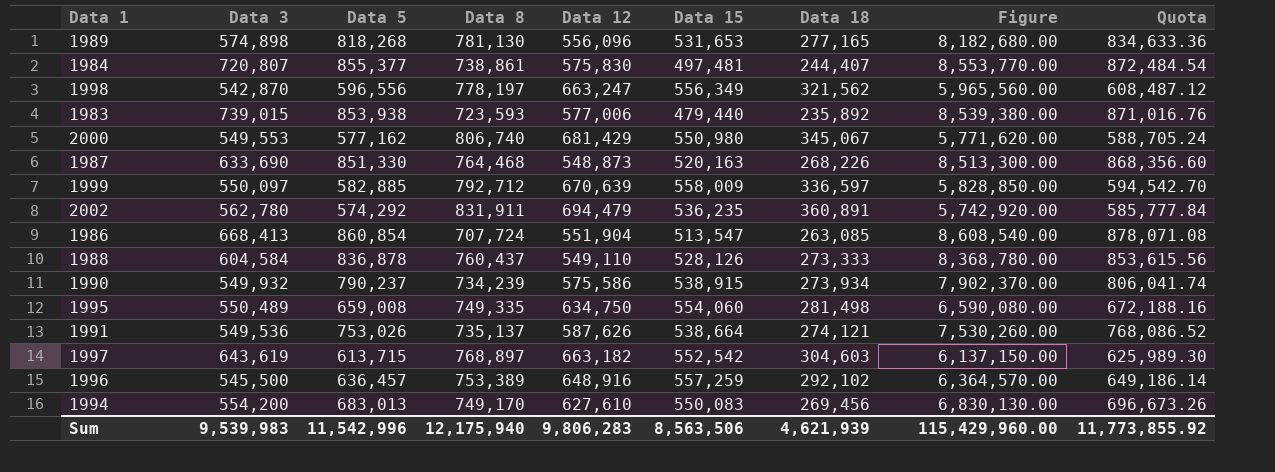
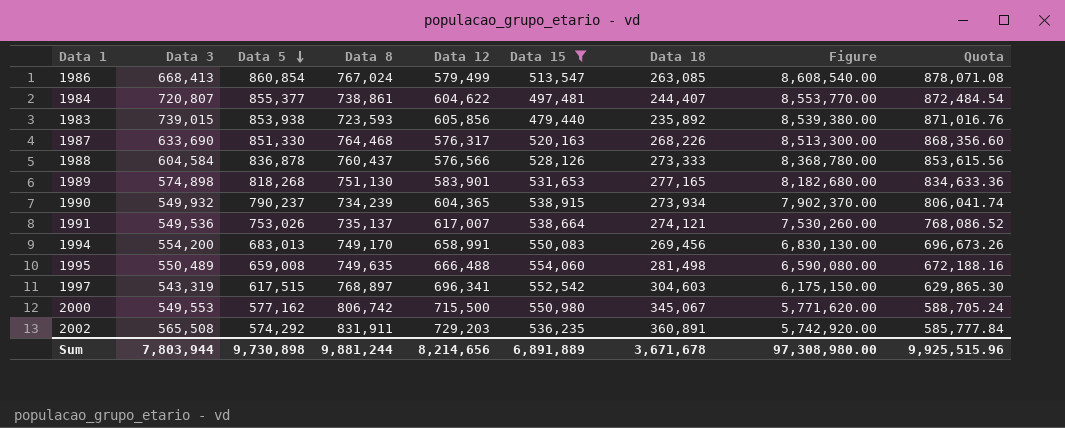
filter: none -> Data 15 <= 554,060
row order: none -> Data 5 descending
1986 | Data 8: 707,724 -> 767,024
1986 | Data 12: 551,904 -> 579,499
1984 | Data 12: 575,830 -> 604,622
1983 | Data 12: 577,006 -> 605,856
1987 | Data 12: 548,873 -> 576,317
1988 | Data 12: 549,110 -> 576,566
1989 | Data 8: 781,130 -> 751,130
1989 | Data 12: 556,096 -> 583,901
1990 | Data 12: 575,586 -> 604,365
1991 | Data 12: 587,626 -> 617,007
1994 | Data 12: 627,610 -> 658,991
1995 | Data 8: 749,335 -> 749,635
1995 | Data 12: 634,750 -> 666,488
1997 | Data 3: 643,619 -> 543,319
1997 | Data 5: 613,715 -> 617,515
1997 | Data 12: 663,182 -> 696,341
1997 | Figure: 6,137,150.00 -> 6,175,150.00
1997 | Quota: 625,989.30 -> 629,865.30
2000 | Data 8: 806,740 -> 806,742
2000 | Data 12: 681,429 -> 715,500
2002 | Data 3: 562,780 -> 565,508
2002 | Data 12: 694,479 -> 729,203
Sum | Data 3: 9,539,983 -> 7,803,944
Sum | Data 5: 11,542,996 -> 9,730,898
Sum | Data 8: 12,175,940 -> 9,881,244
Sum | Data 12: 9,806,283 -> 8,214,656
Sum | Data 15: 8,563,506 -> 6,891,889
Sum | Data 18: 4,621,939 -> 3,671,678
Sum | Figure: 115,429,960.00 -> 97,308,980.00
Sum | Quota: 11,773,855.92 -> 9,925,515.96

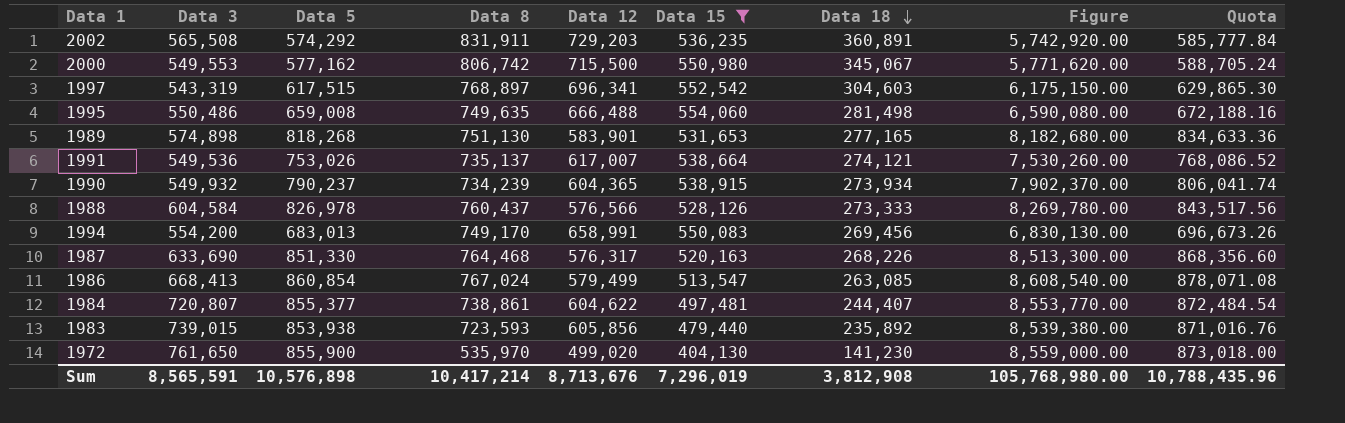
row order: Data 5 descending -> Data 18 descending
1995 | Data 3: 550,489 -> 550,486
1988 | Data 5: 836,878 -> 826,978
1988 | Figure: 8,368,780.00 -> 8,269,780.00
1988 | Quota: 853,615.56 -> 843,517.56
row 1972: none -> 761,650 | 855,900 | 535,970 | 499,020 | 404,130 | 141,230 | 8,559,000.00 | 873,018.00
Sum | Data 3: 7,803,944 -> 8,565,591
Sum | Data 5: 9,730,898 -> 10,576,898
Sum | Data 8: 9,881,244 -> 10,417,214
Sum | Data 12: 8,214,656 -> 8,713,676
Sum | Data 15: 6,891,889 -> 7,296,019
Sum | Data 18: 3,671,678 -> 3,812,908
Sum | Figure: 97,308,980.00 -> 105,768,980.00
Sum | Quota: 9,925,515.96 -> 10,788,435.96

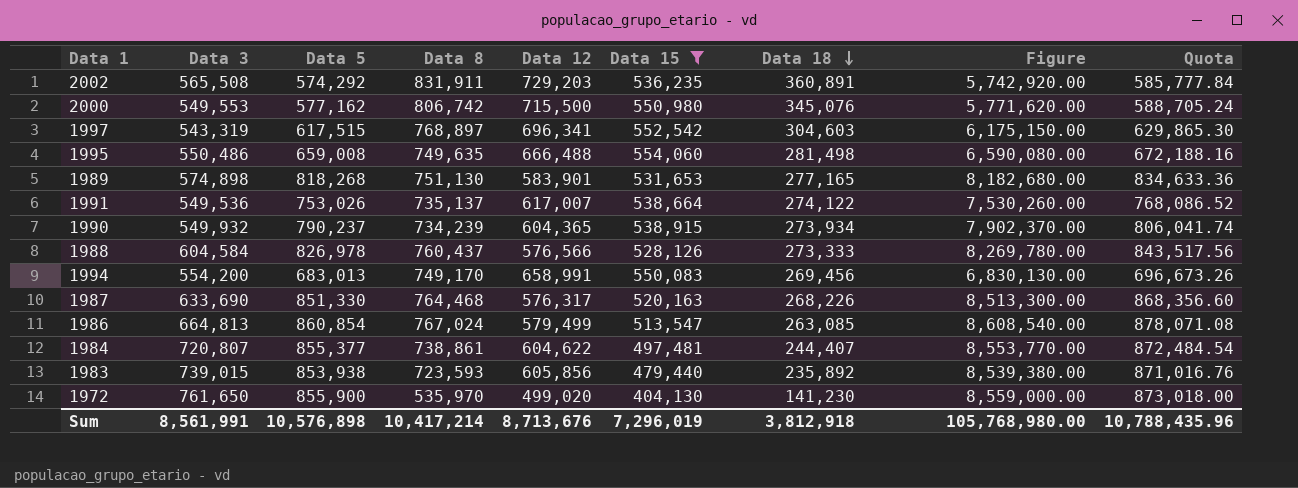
2000 | Data 18: 345,067 -> 345,076
1991 | Data 18: 274,121 -> 274,122
1986 | Data 3: 668,413 -> 664,813
Sum | Data 3: 8,565,591 -> 8,561,991
Sum | Data 18: 3,812,908 -> 3,812,918

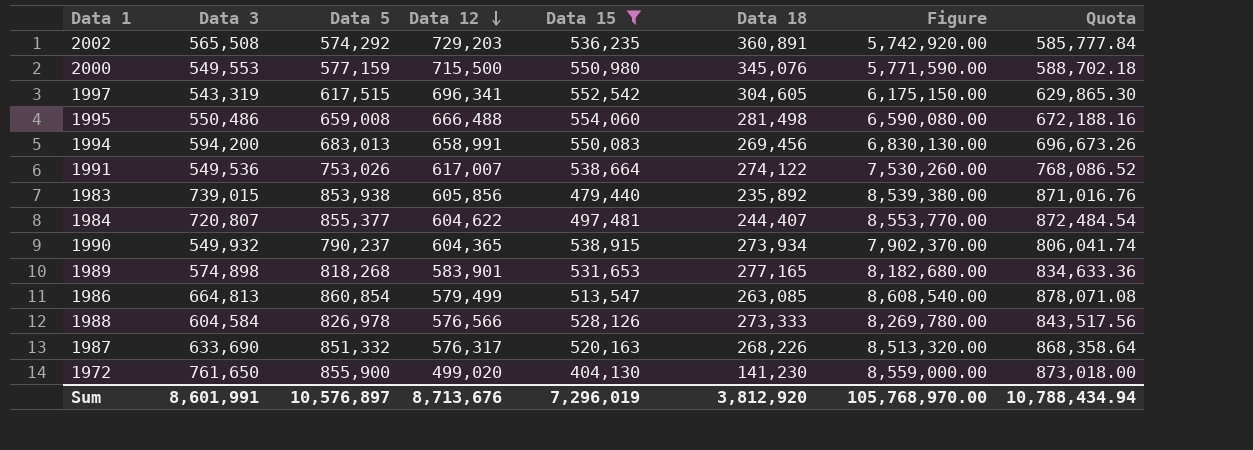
row order: Data 18 descending -> Data 12 descending
column Data 8 | position: 4 -> none
2000 | Data 5: 577,162 -> 577,159
2000 | Figure: 5,771,620.00 -> 5,771,590.00
2000 | Quota: 588,705.24 -> 588,702.18
1997 | Data 18: 304,603 -> 304,605
1994 | Data 3: 554,200 -> 594,200
1987 | Data 5: 851,330 -> 851,332
1987 | Figure: 8,513,300.00 -> 8,513,320.00
1987 | Quota: 868,356.60 -> 868,358.64
Sum | Data 3: 8,561,991 -> 8,601,991
Sum | Data 5: 10,576,898 -> 10,576,897
Sum | Data 18: 3,812,918 -> 3,812,920
Sum | Figure: 105,768,980.00 -> 105,768,970.00
Sum | Quota: 10,788,435.96 -> 10,788,434.94

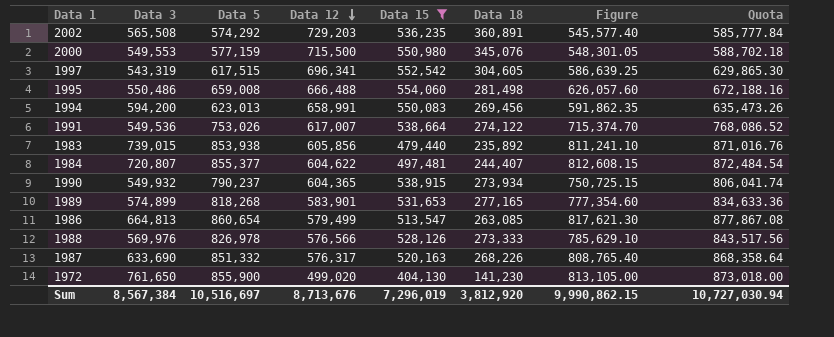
column Figure | formula: [Data 5] * 10 -> [Data 5] * 0.95
1994 | Data 5: 683,013 -> 623,013
1994 | Quota: 696,673.26 -> 635,473.26
1989 | Data 3: 574,898 -> 574,899
1986 | Data 5: 860,854 -> 860,654
1986 | Quota: 878,071.08 -> 877,867.08
1988 | Data 3: 604,584 -> 569,976
Sum | Data 3: 8,601,991 -> 8,567,384
Sum | Data 5: 10,576,897 -> 10,516,697
Sum | Figure: 105,768,970.00 -> 9,990,862.15
Sum | Quota: 10,788,434.94 -> 10,727,030.94

